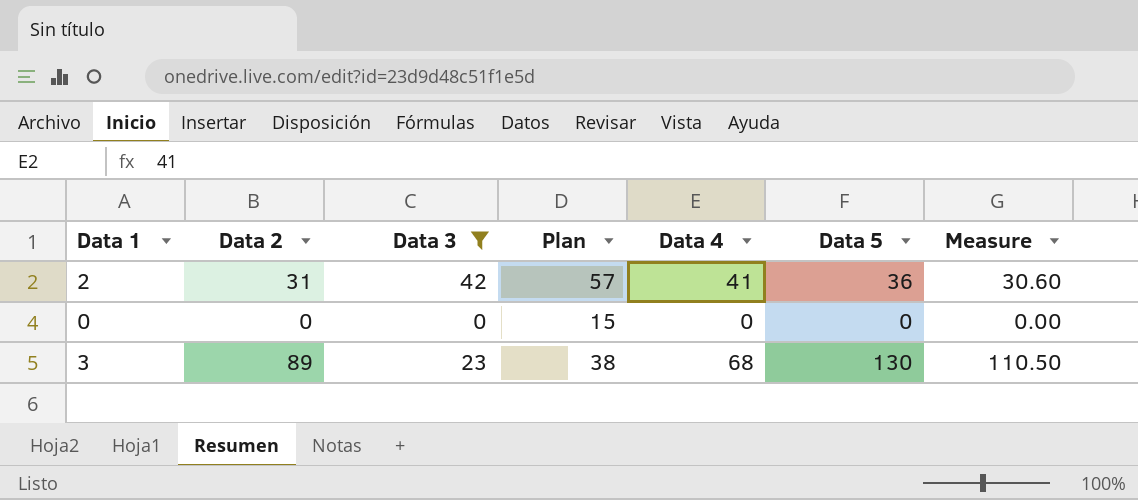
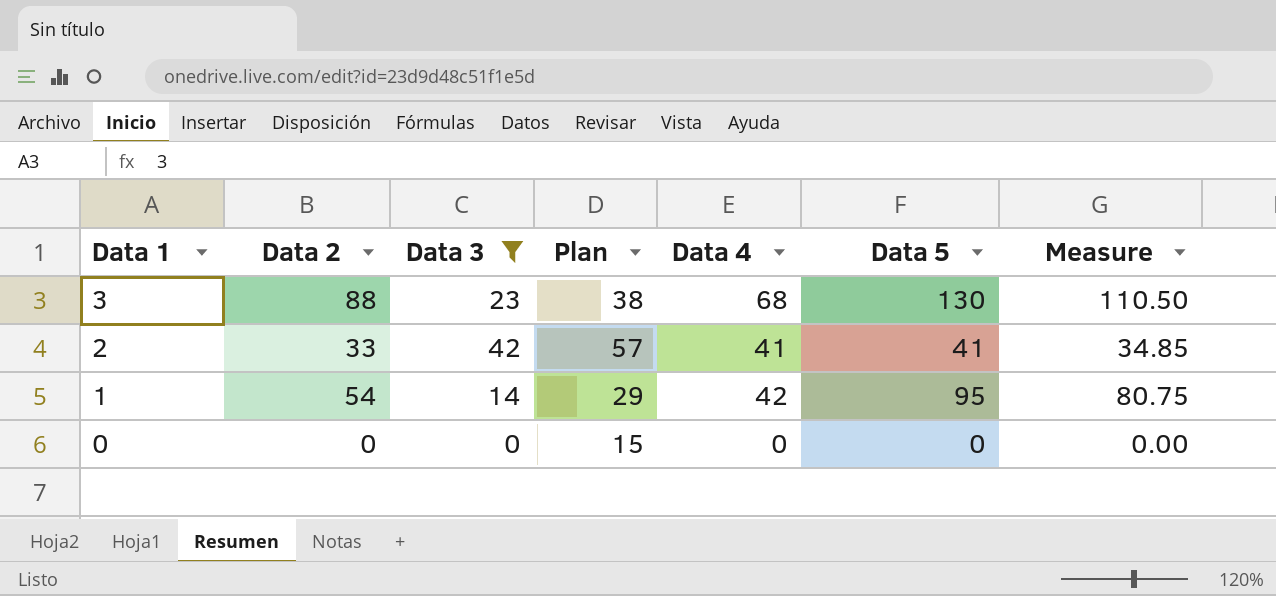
row order: none -> Data 1 descending
3 | Data 2: 89 -> 88
2 | Data 2: 31 -> 33
2 | Data 5: 36 -> 41
2 | Measure: 30.60 -> 34.85
row 1: none -> 54 | 14 | 29 | 42 | 95 | 80.75

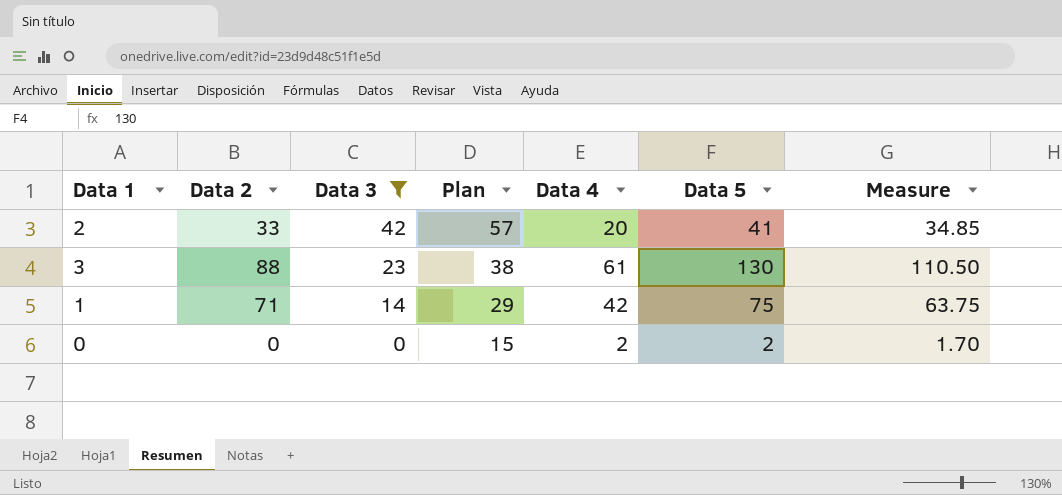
row order: Data 1 descending -> Data 3 descending
2 | Data 4: 41 -> 20
3 | Data 4: 68 -> 61
1 | Data 2: 54 -> 71
1 | Data 5: 95 -> 75
1 | Measure: 80.75 -> 63.75
0 | Data 4: 0 -> 2
0 | Data 5: 0 -> 2
0 | Measure: 0.00 -> 1.70

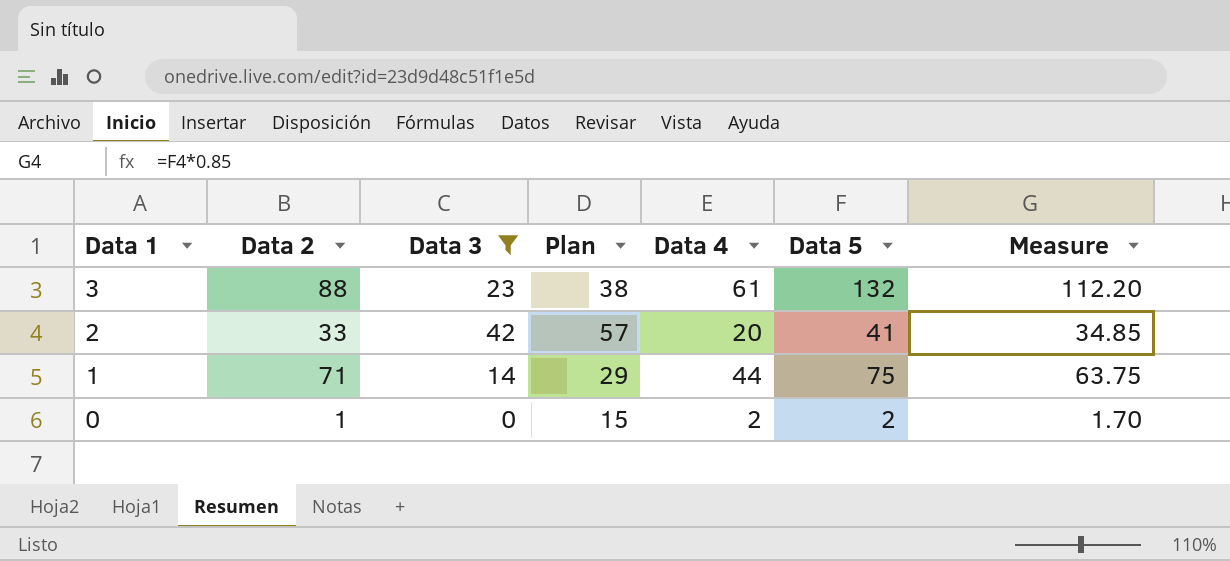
row order: Data 3 descending -> Data 1 descending
3 | Data 5: 130 -> 132
3 | Measure: 110.50 -> 112.20
1 | Data 4: 42 -> 44
0 | Data 2: 0 -> 1

